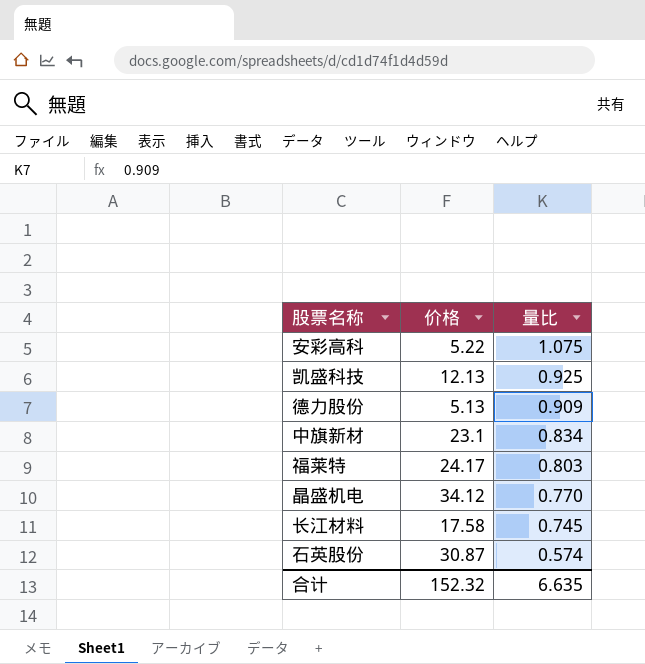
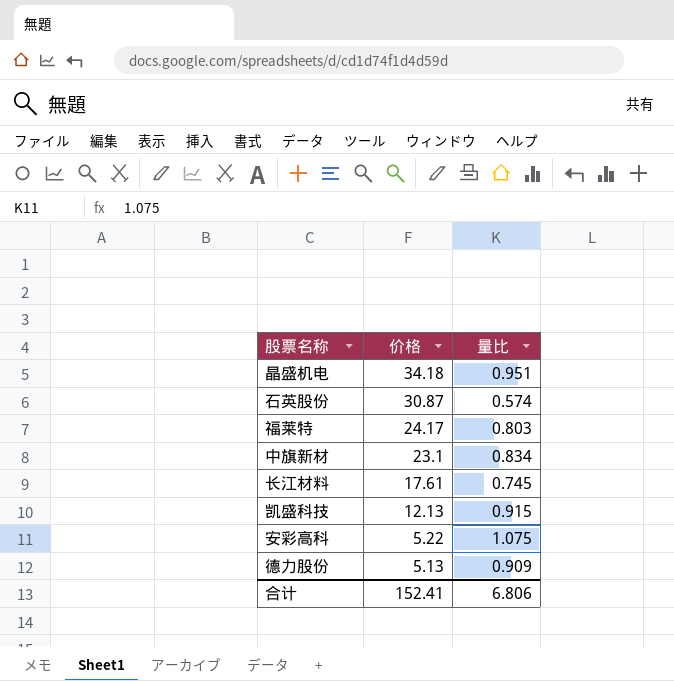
row order: 量比 descending -> 价格 descending
晶盛机电 | 价格: 34.12 -> 34.18
晶盛机电 | 量比: 0.770 -> 0.951
长江材料 | 价格: 17.58 -> 17.61
凯盛科技 | 量比: 0.925 -> 0.915
合计 | 价格: 152.32 -> 152.41
合计 | 量比: 6.635 -> 6.806

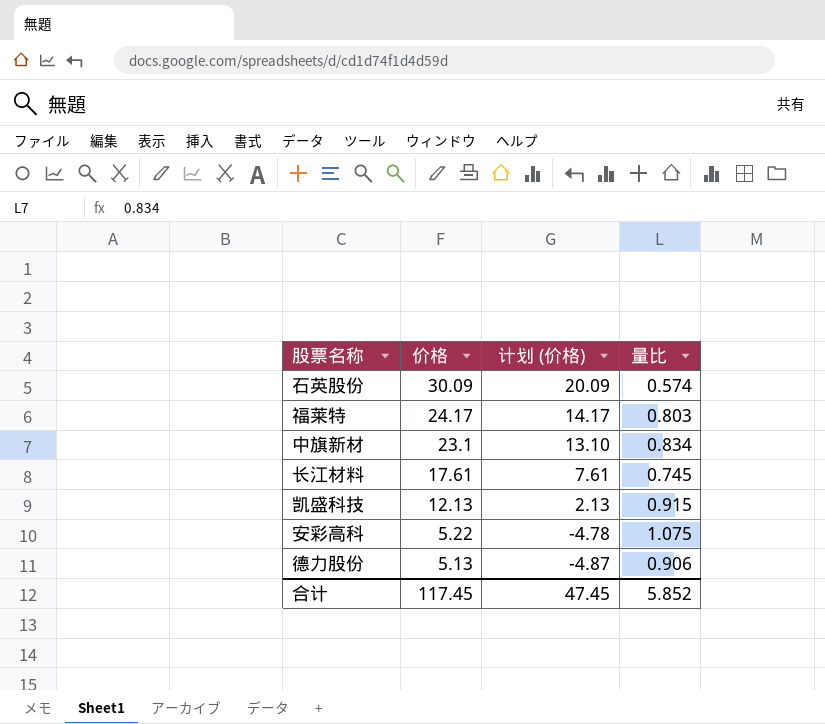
column 计划 (价格) | formula: none -> [价格] - 10
row 晶盛机电: 34.18 | 0.951 -> none
石英股份 | 价格: 30.87 -> 30.09
德力股份 | 量比: 0.909 -> 0.906
合计 | 价格: 152.41 -> 117.45
合计 | 量比: 6.806 -> 5.852

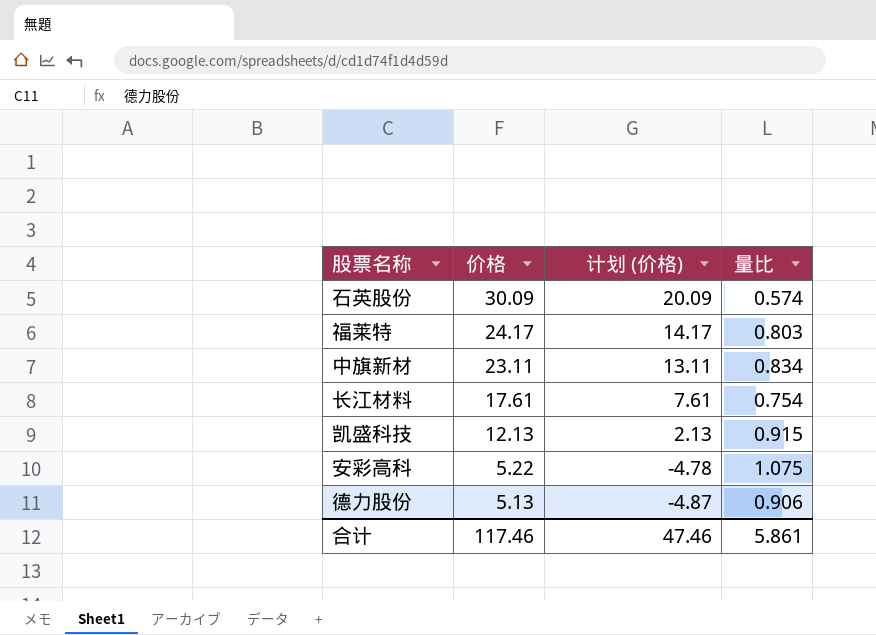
中旗新材 | 价格: 23.1 -> 23.11
中旗新材 | 计划 (价格): 13.10 -> 13.11
长江材料 | 量比: 0.745 -> 0.754
合计 | 价格: 117.45 -> 117.46
合计 | 计划 (价格): 47.45 -> 47.46
合计 | 量比: 5.852 -> 5.861

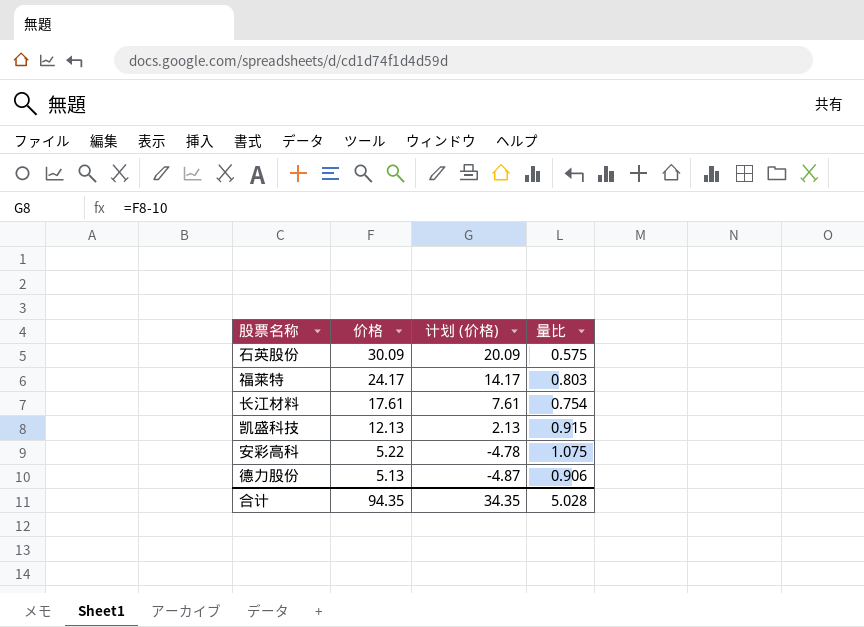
row 中旗新材: 23.11 | 13.11 | 0.834 -> none
石英股份 | 量比: 0.574 -> 0.575
合计 | 价格: 117.46 -> 94.35
合计 | 计划 (价格): 47.46 -> 34.35
合计 | 量比: 5.861 -> 5.028

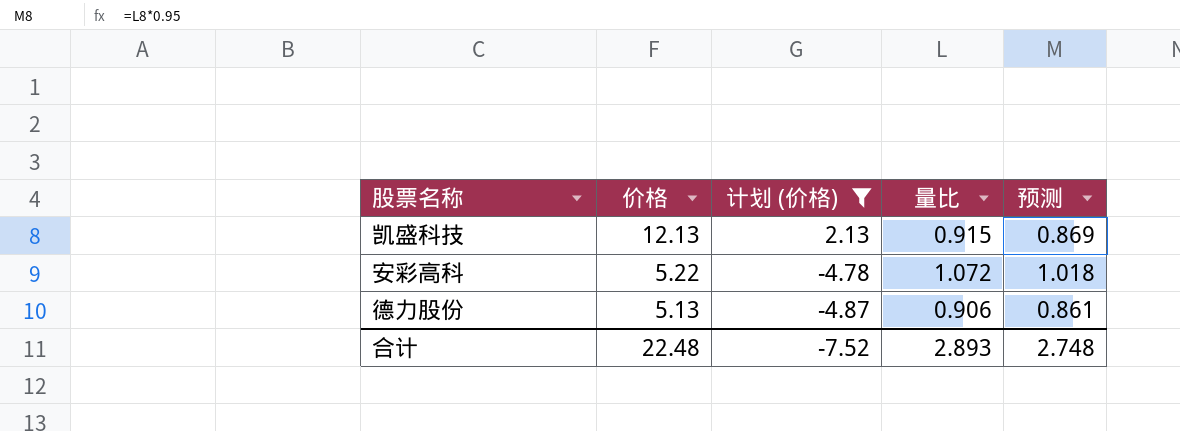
filter: none -> 计划 (价格) <= 2.13
column 预测 | formula: none -> [量比] * 0.95
安彩高科 | 量比: 1.075 -> 1.072
合计 | 价格: 94.35 -> 22.48
合计 | 计划 (价格): 34.35 -> -7.52
合计 | 量比: 5.028 -> 2.893

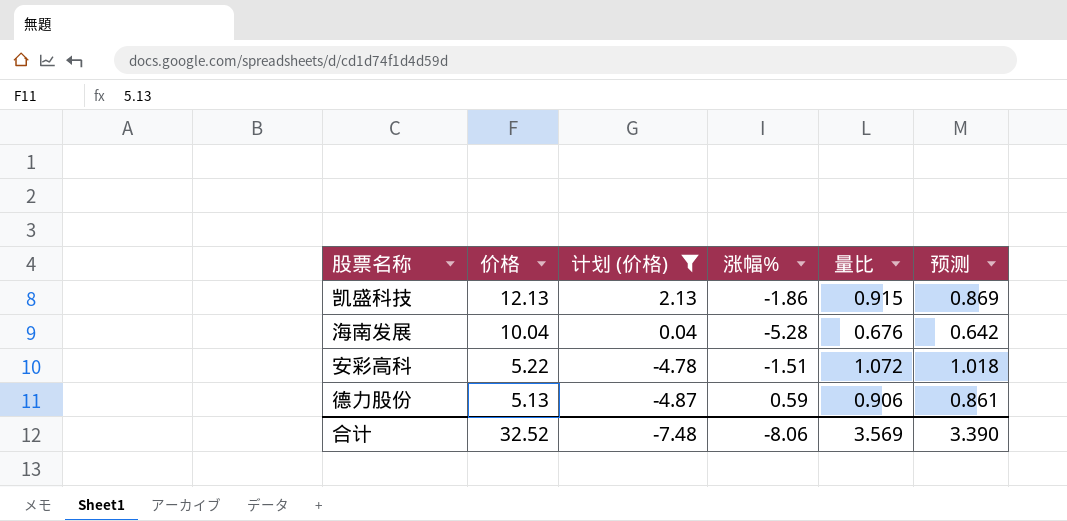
column 涨幅% | position: none -> 4
row 海南发展: none -> 10.04 | 0.04 | -5.28 | 0.676 | 0.642
合计 | 价格: 22.48 -> 32.52
合计 | 计划 (价格): -7.52 -> -7.48
合计 | 量比: 2.893 -> 3.569
合计 | 预测: 2.748 -> 3.390

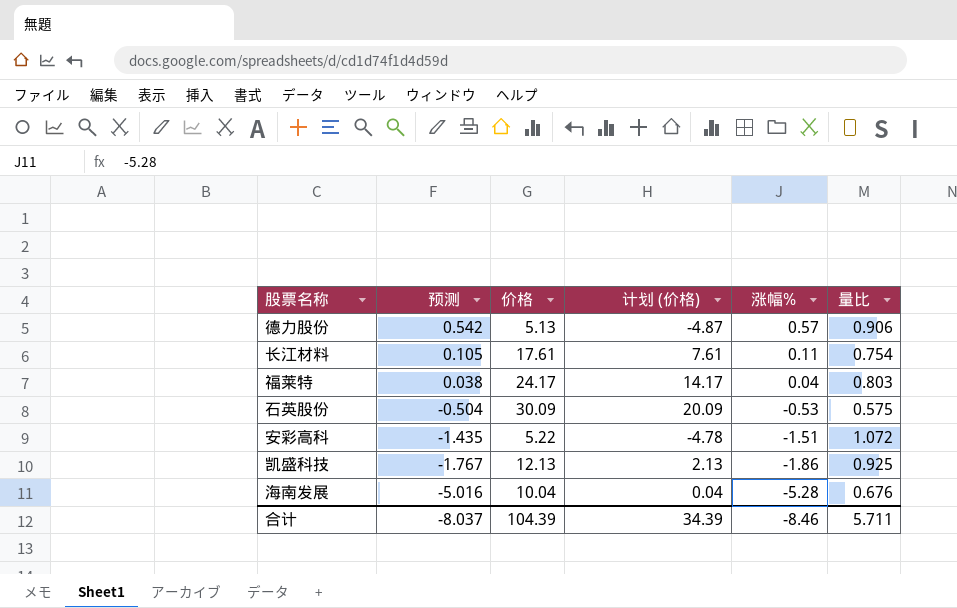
filter: 计划 (价格) <= 2.13 -> none
row order: 价格 descending -> 预测 descending
column 预测 | formula: [量比] * 0.95 -> [涨幅%] * 0.95
column 预测 | position: 6 -> 2
德力股份 | 涨幅%: 0.59 -> 0.57
凯盛科技 | 量比: 0.915 -> 0.925
合计 | 预测: 3.390 -> -8.037
合计 | 价格: 32.52 -> 104.39
合计 | 计划 (价格): -7.48 -> 34.39
合计 | 涨幅%: -8.06 -> -8.46
合计 | 量比: 3.569 -> 5.711

